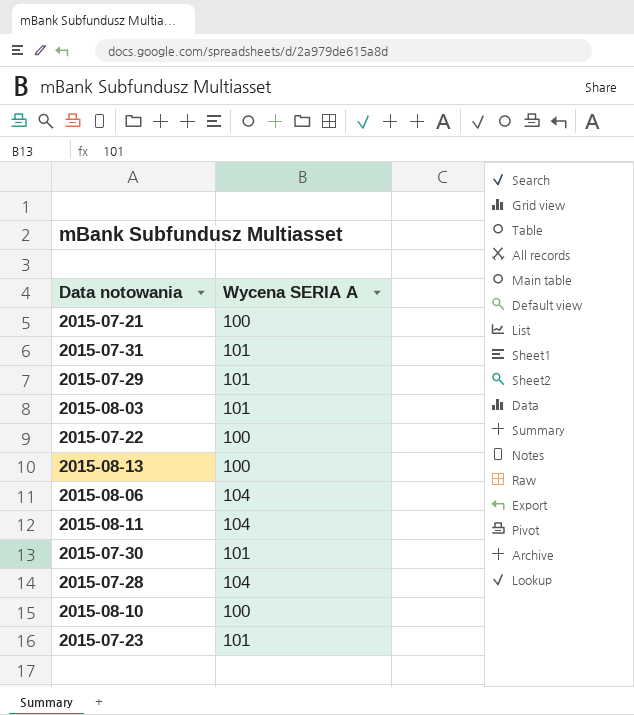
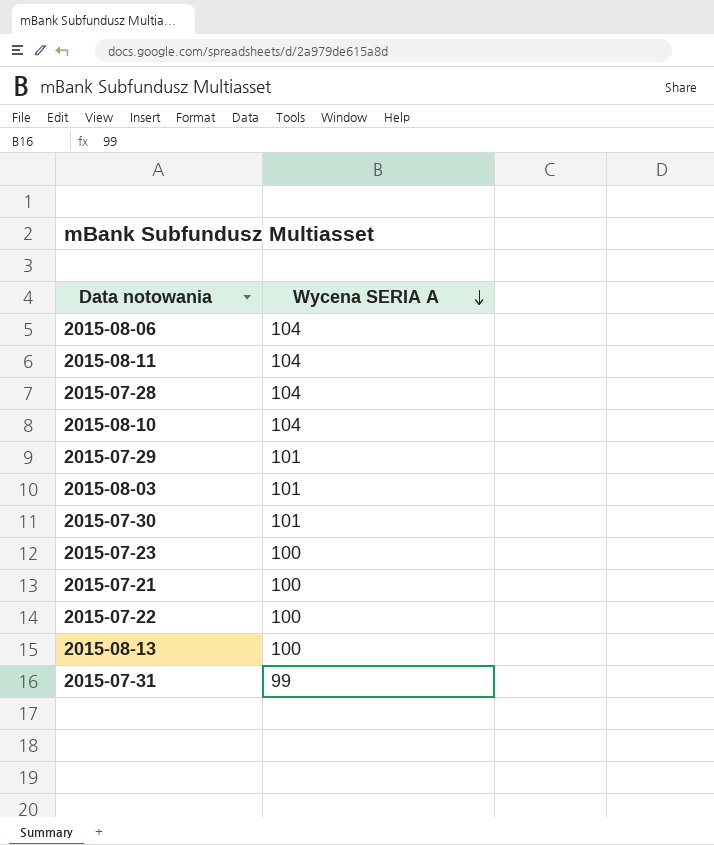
row order: none -> Wycena SERIA A descending
2015-08-10 | Wycena SERIA A: 100 -> 104
2015-07-23 | Wycena SERIA A: 101 -> 100
2015-07-31 | Wycena SERIA A: 101 -> 99

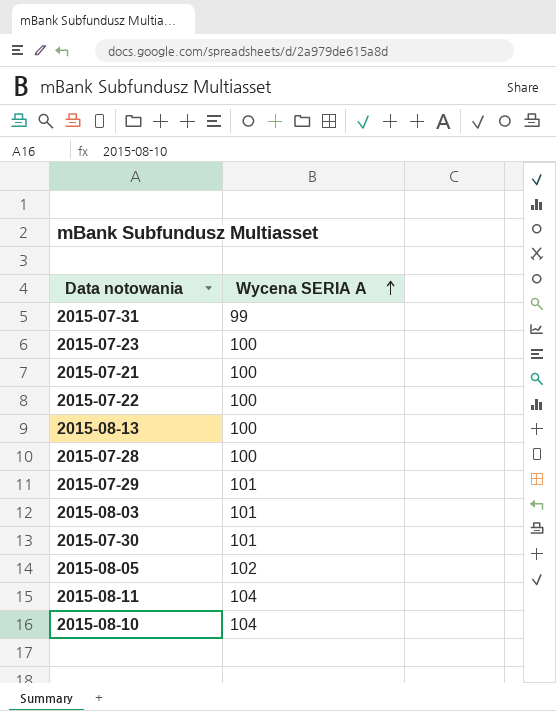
row order: Wycena SERIA A descending -> Wycena SERIA A ascending
row 2015-08-06: 104 -> none
2015-07-28 | Wycena SERIA A: 104 -> 100
row 2015-08-05: none -> 102

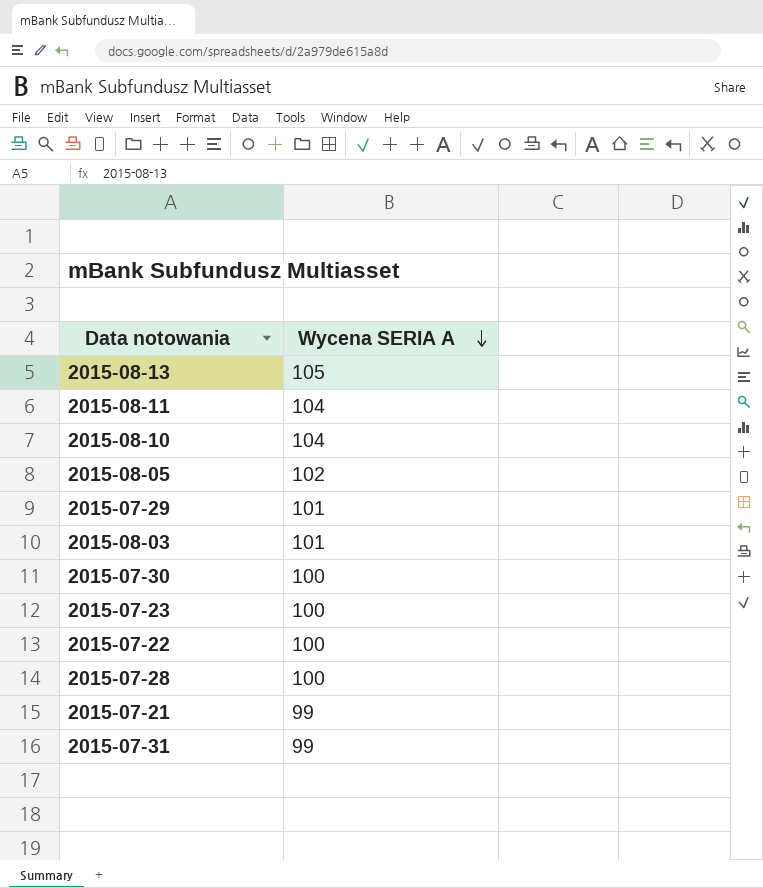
row order: Wycena SERIA A ascending -> Wycena SERIA A descending
2015-08-13 | Wycena SERIA A: 100 -> 105
2015-07-30 | Wycena SERIA A: 101 -> 100
2015-07-21 | Wycena SERIA A: 100 -> 99

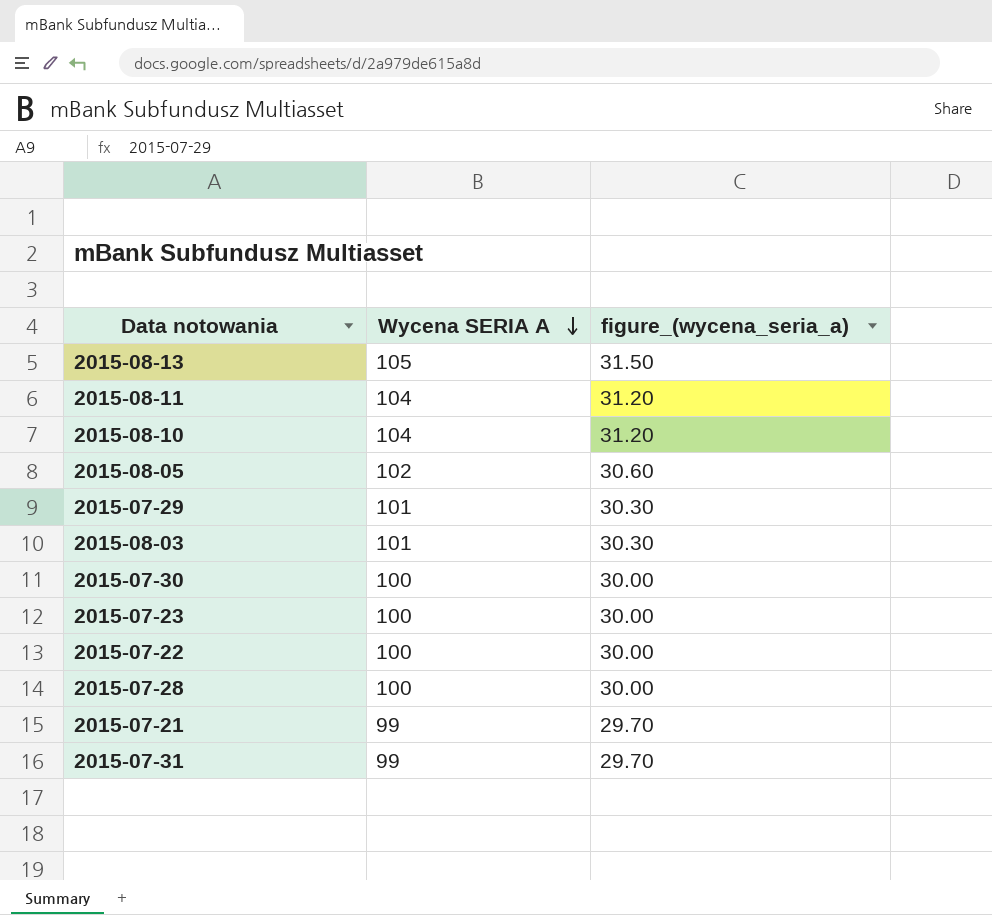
column figure_(wycena_seria_a) | formula: none -> [Wycena SERIA A] * 0.3

